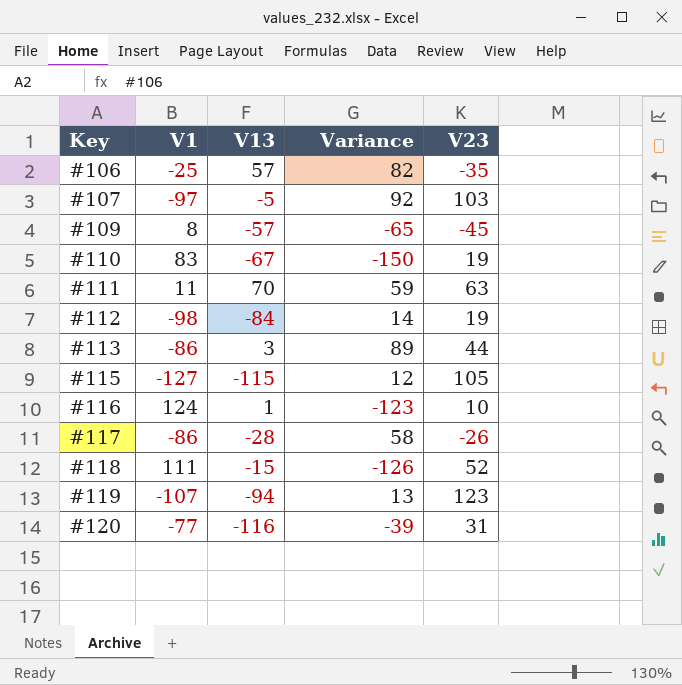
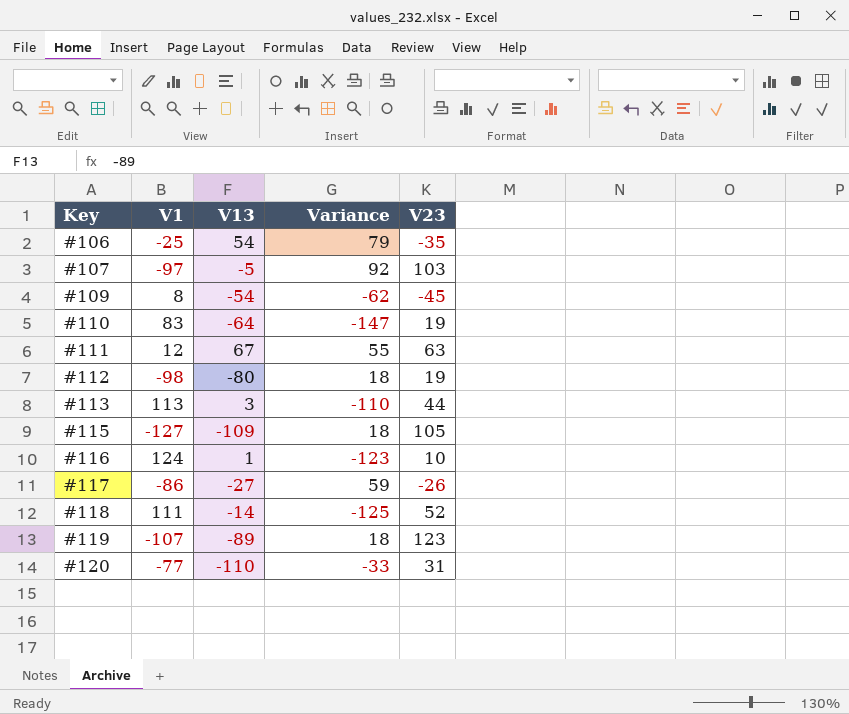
#106 | V13: 57 -> 54
#106 | Variance: 82 -> 79
#109 | V13: -57 -> -54
#109 | Variance: -65 -> -62
#110 | V13: -67 -> -64
#110 | Variance: -150 -> -147
#111 | V1: 11 -> 12
#111 | V13: 70 -> 67
#111 | Variance: 59 -> 55
#112 | V13: -84 -> -80
#112 | Variance: 14 -> 18
#113 | V1: -86 -> 113
#113 | Variance: 89 -> -110
#115 | V13: -115 -> -109
#115 | Variance: 12 -> 18
#117 | V13: -28 -> -27
#117 | Variance: 58 -> 59
#118 | V13: -15 -> -14
#118 | Variance: -126 -> -125
#119 | V13: -94 -> -89
#119 | Variance: 13 -> 18
#120 | V13: -116 -> -110
#120 | Variance: -39 -> -33

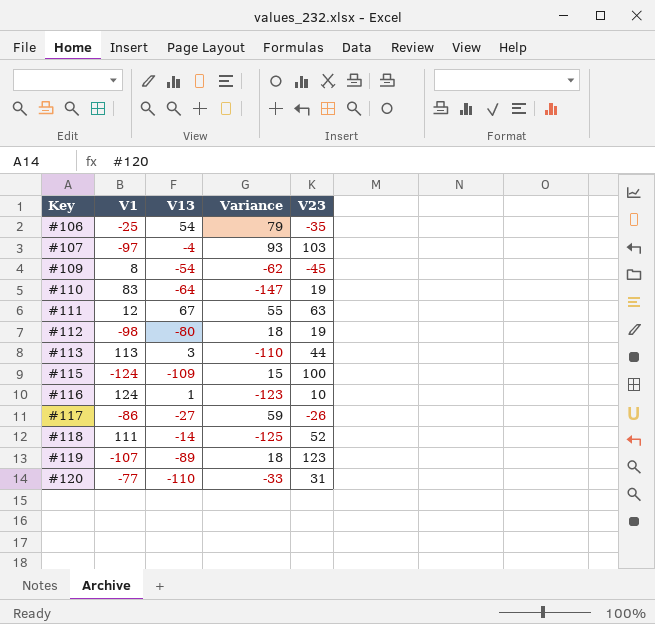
#107 | V13: -5 -> -4
#107 | Variance: 92 -> 93
#115 | V1: -127 -> -124
#115 | Variance: 18 -> 15
#115 | V23: 105 -> 100

